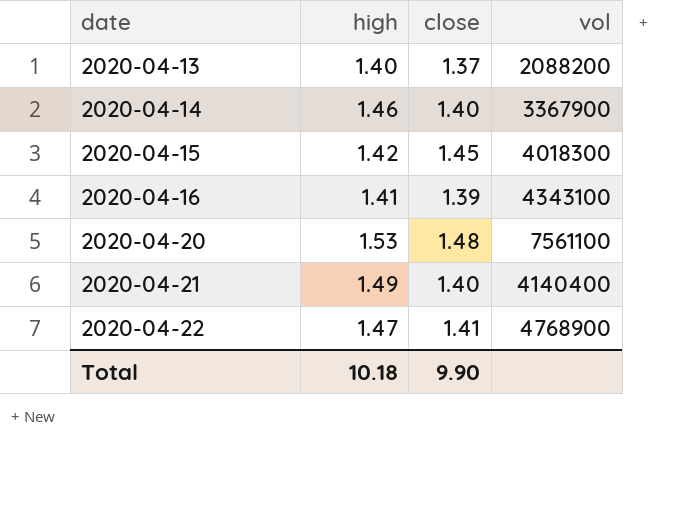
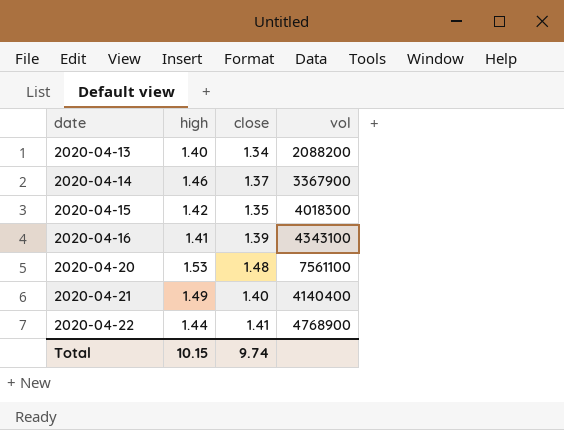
2020-04-13 | close: 1.37 -> 1.34
2020-04-14 | close: 1.40 -> 1.37
2020-04-15 | close: 1.45 -> 1.35
2020-04-22 | high: 1.47 -> 1.44
Total | high: 10.18 -> 10.15
Total | close: 9.90 -> 9.74

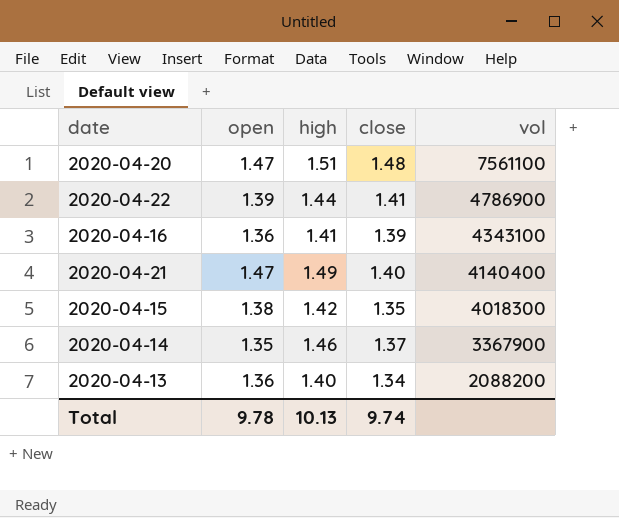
row order: date ascending -> vol descending
column open | position: none -> 2
2020-04-20 | high: 1.53 -> 1.51
2020-04-22 | vol: 4768900 -> 4786900
Total | high: 10.15 -> 10.13

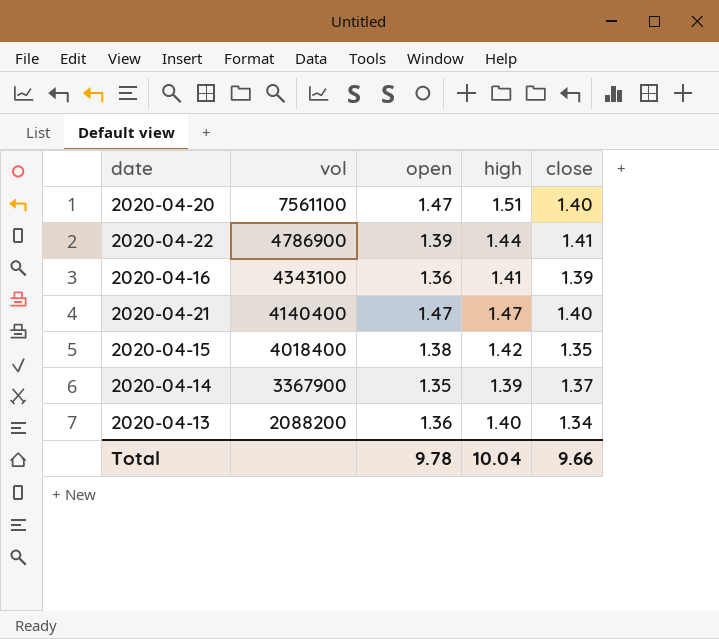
column vol | position: 5 -> 2
2020-04-20 | close: 1.48 -> 1.40
2020-04-21 | high: 1.49 -> 1.47
2020-04-15 | vol: 4018300 -> 4018400
2020-04-14 | high: 1.46 -> 1.39
Total | high: 10.13 -> 10.04
Total | close: 9.74 -> 9.66

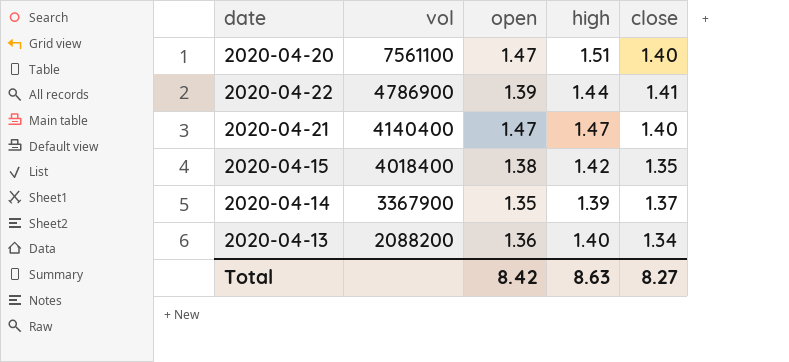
row 2020-04-16: 4343100 | 1.36 | 1.41 | 1.39 -> none
Total | open: 9.78 -> 8.42
Total | high: 10.04 -> 8.63
Total | close: 9.66 -> 8.27

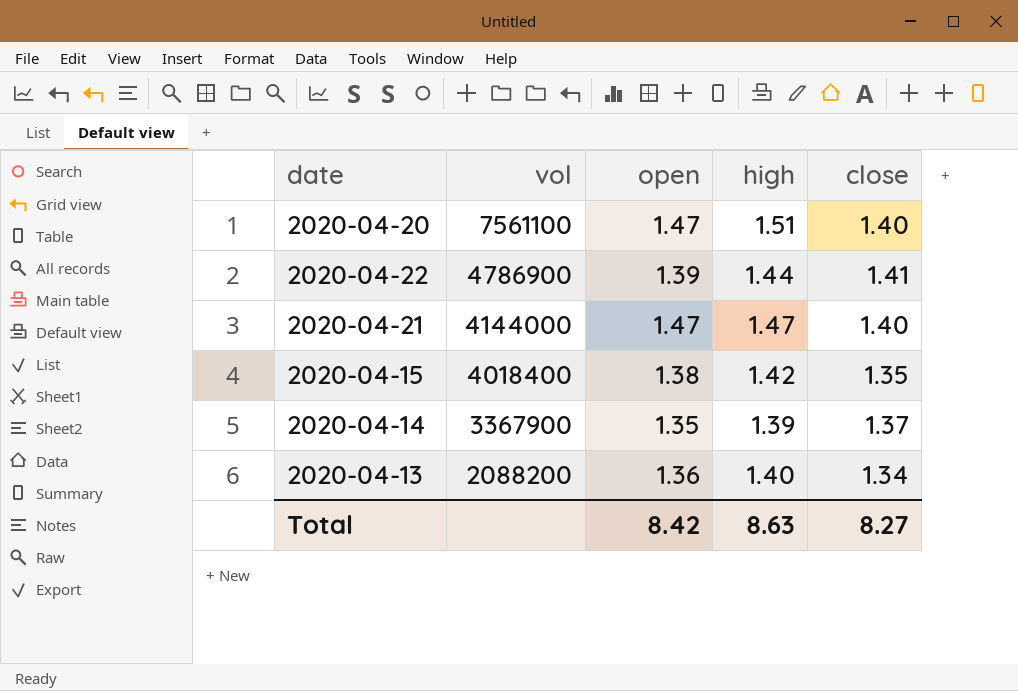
2020-04-21 | vol: 4140400 -> 4144000

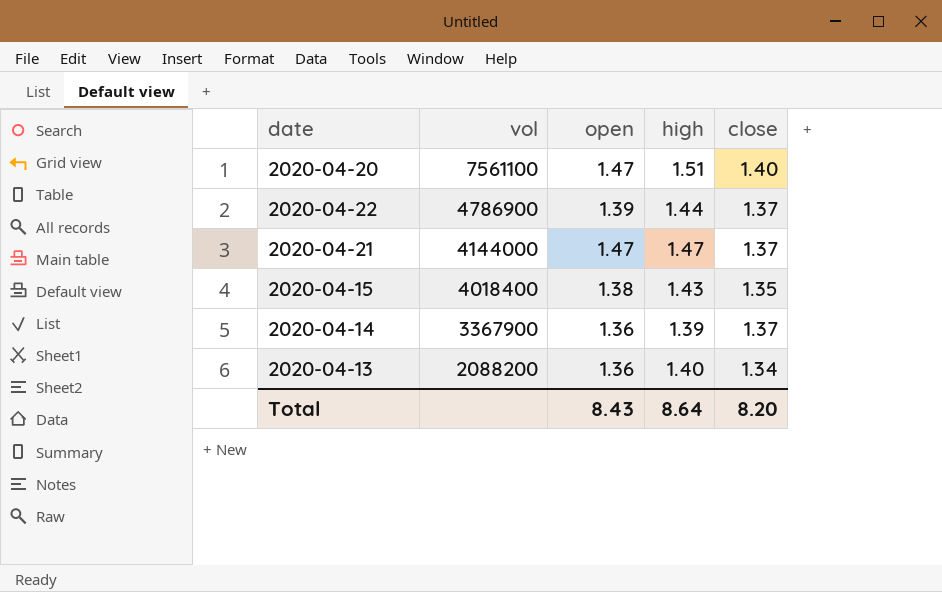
2020-04-22 | close: 1.41 -> 1.37
2020-04-21 | close: 1.40 -> 1.37
2020-04-15 | high: 1.42 -> 1.43
2020-04-14 | open: 1.35 -> 1.36
Total | open: 8.42 -> 8.43
Total | high: 8.63 -> 8.64
Total | close: 8.27 -> 8.20

